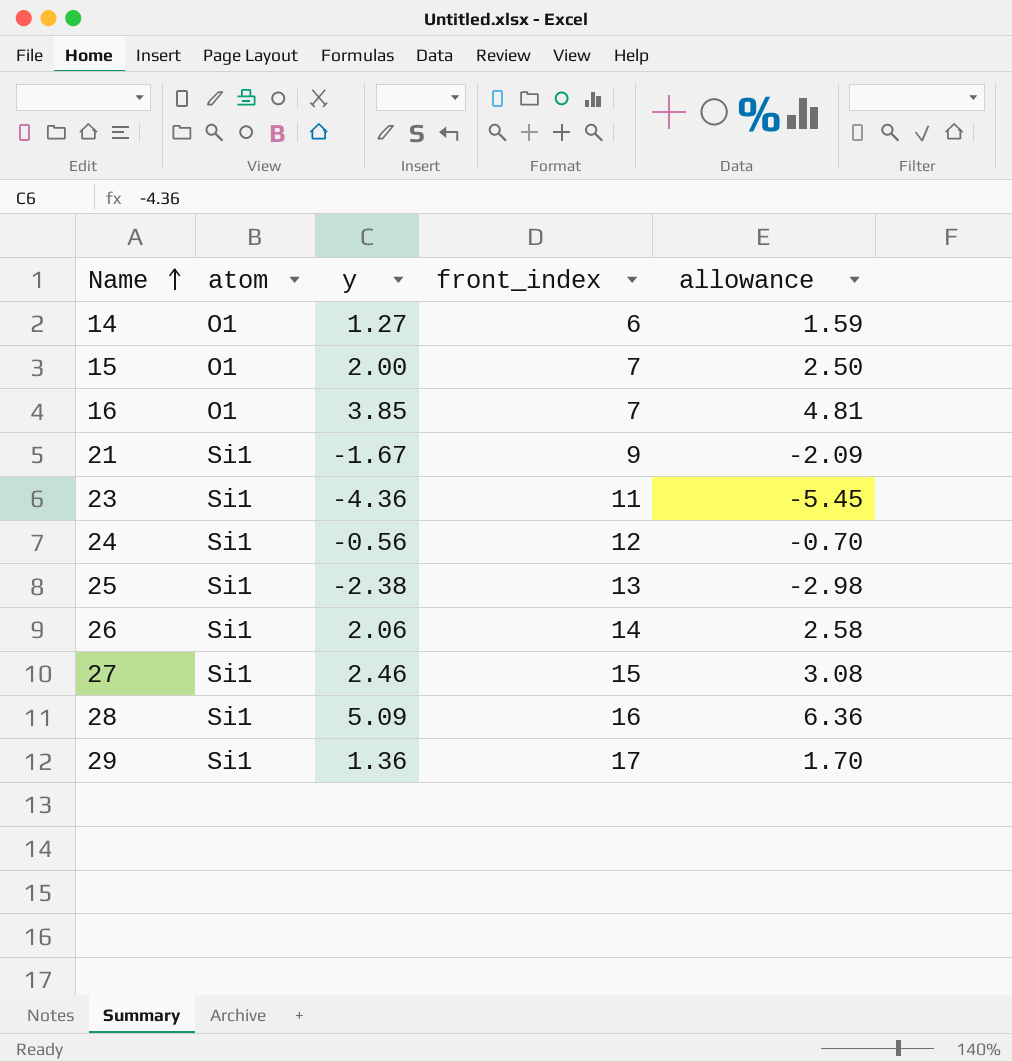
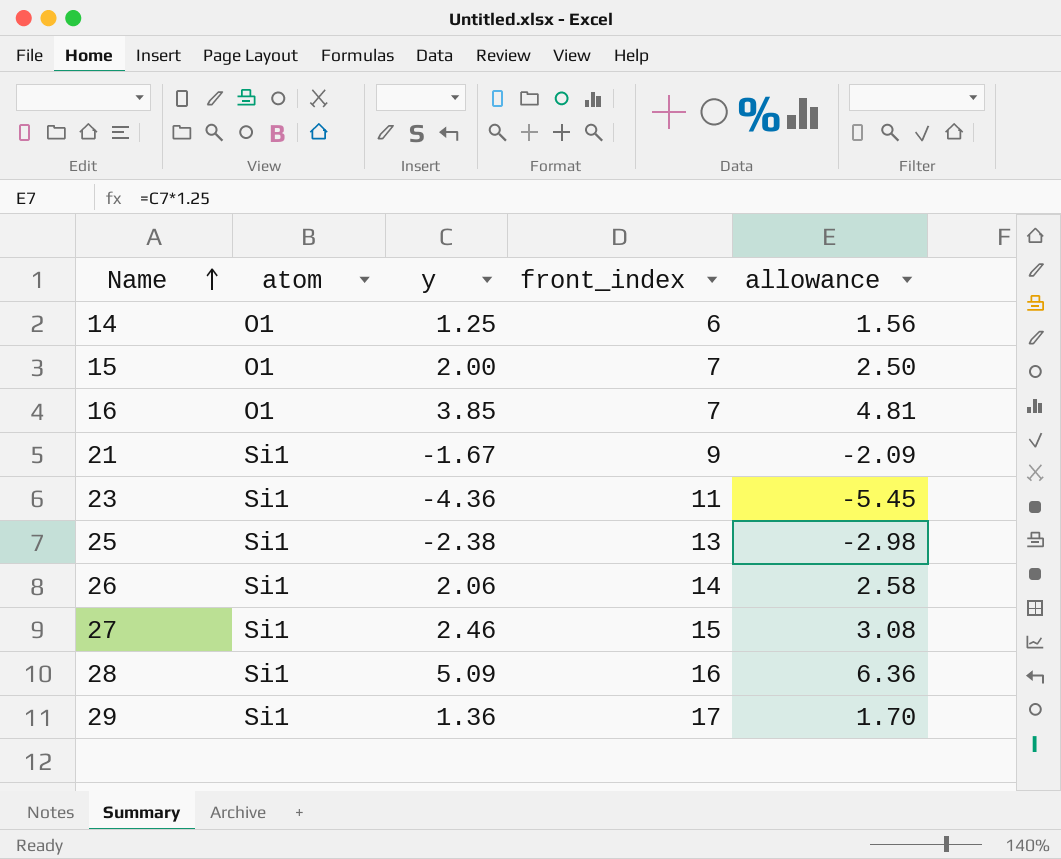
row 24: Si1 | -0.56 | 12 | -0.70 -> none
14 | y: 1.27 -> 1.25
14 | allowance: 1.59 -> 1.56

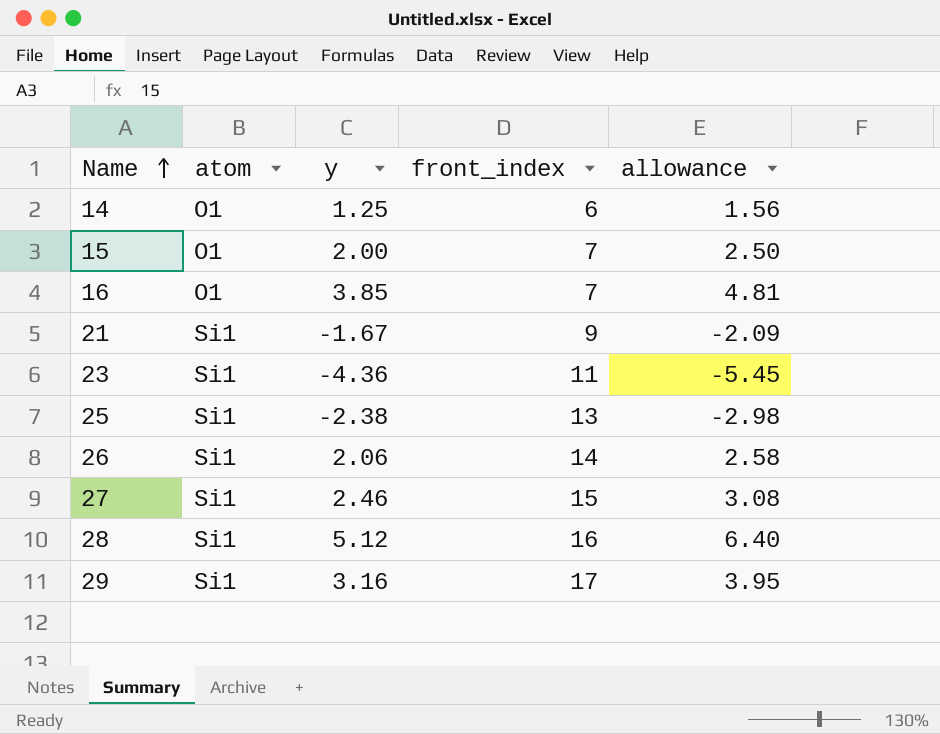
28 | y: 5.09 -> 5.12
28 | allowance: 6.36 -> 6.40
29 | y: 1.36 -> 3.16
29 | allowance: 1.70 -> 3.95

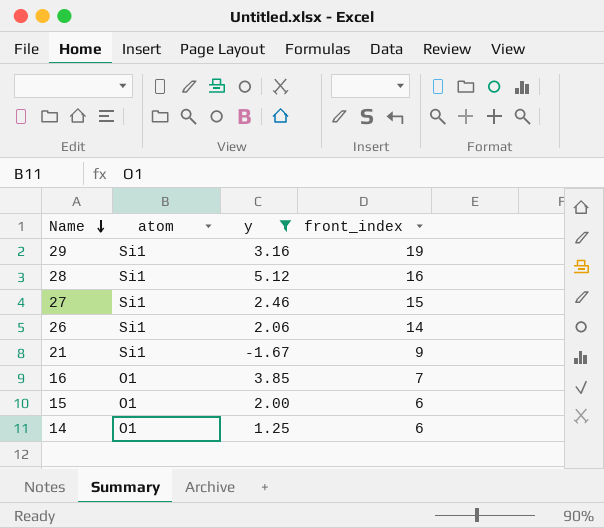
filter: none -> y >= -1.67
row order: Name ascending -> Name descending
column allowance | formula: [y] * 1.25 -> none
29 | front_index: 17 -> 19
15 | front_index: 7 -> 6

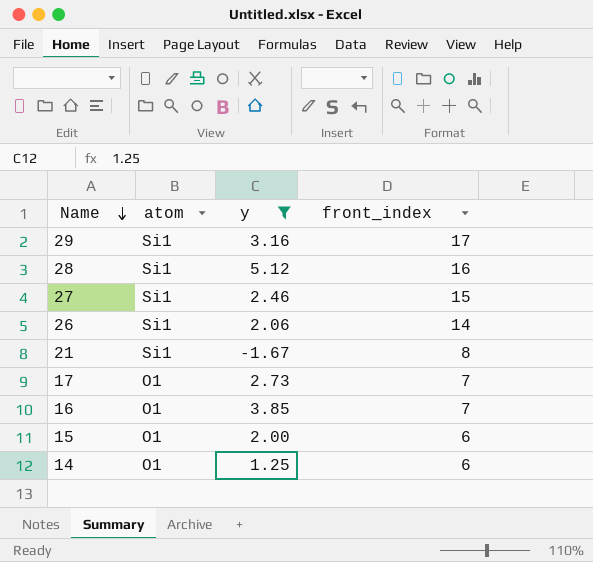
29 | front_index: 19 -> 17
21 | front_index: 9 -> 8
row 17: none -> O1 | 2.73 | 7

